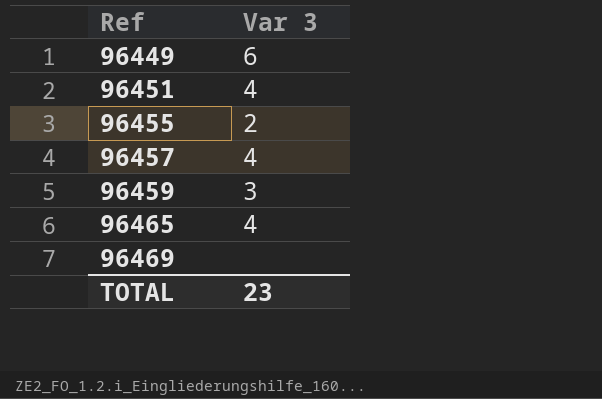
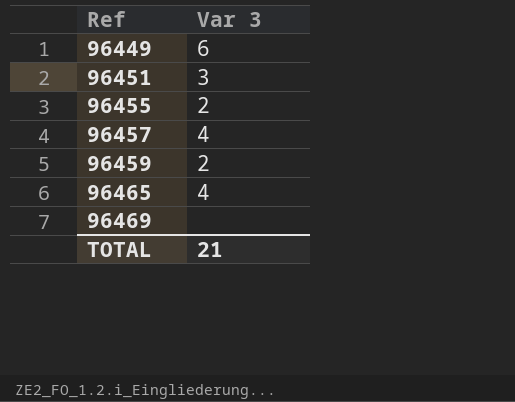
96451 | Var 3: 4 -> 3
96459 | Var 3: 3 -> 2
TOTAL | Var 3: 23 -> 21

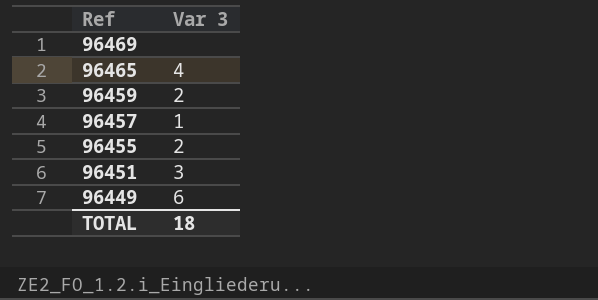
row order: Ref ascending -> Ref descending
96457 | Var 3: 4 -> 1
TOTAL | Var 3: 21 -> 18

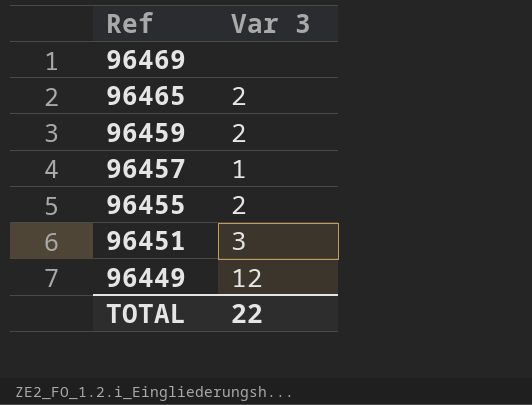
96465 | Var 3: 4 -> 2
96449 | Var 3: 6 -> 12
TOTAL | Var 3: 18 -> 22

